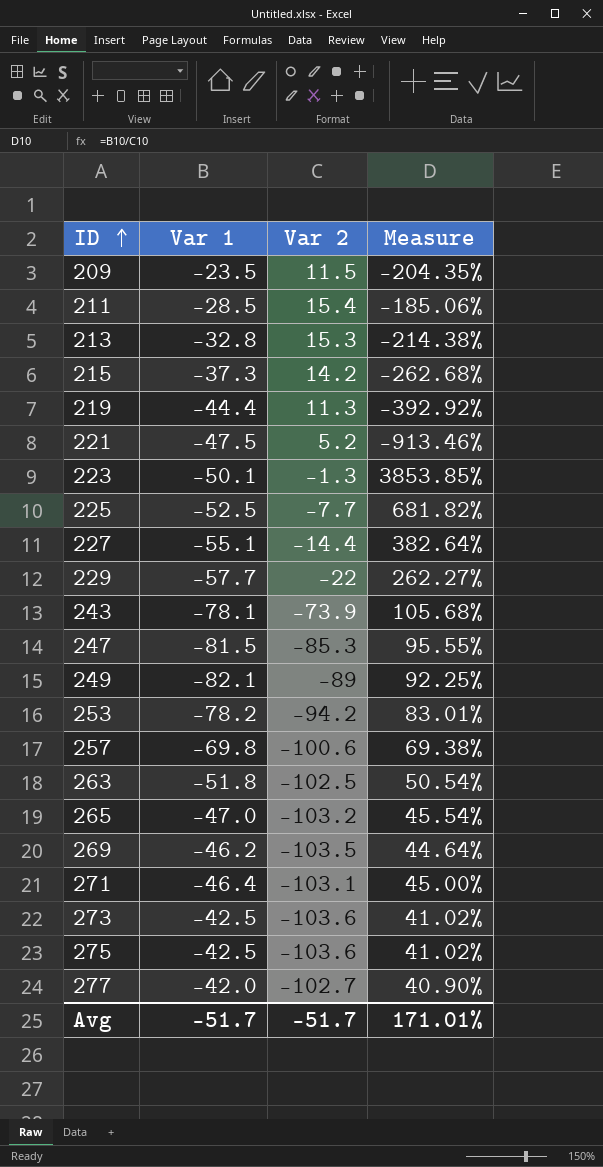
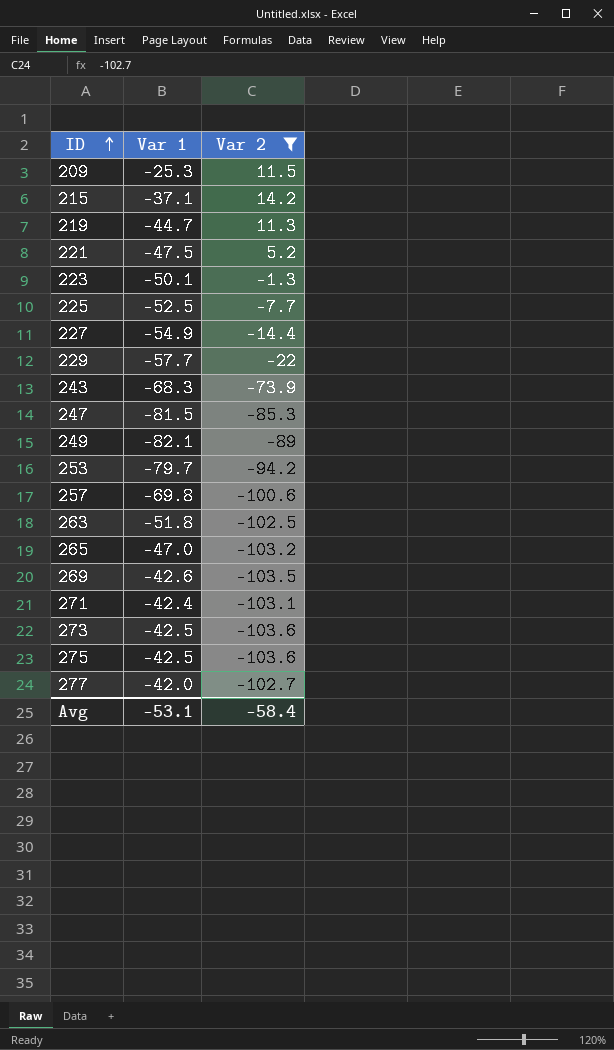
filter: none -> Var 2 <= 14.2
column Measure | formula: [Var 1] / [Var 2] -> none
209 | Var 1: -23.5 -> -25.3
215 | Var 1: -37.3 -> -37.1
219 | Var 1: -44.4 -> -44.7
227 | Var 1: -55.1 -> -54.9
243 | Var 1: -78.1 -> -68.3
253 | Var 1: -78.2 -> -79.7
269 | Var 1: -46.2 -> -42.6
271 | Var 1: -46.4 -> -42.4
Avg | Var 1: -51.7 -> -53.1
Avg | Var 2: -51.7 -> -58.4

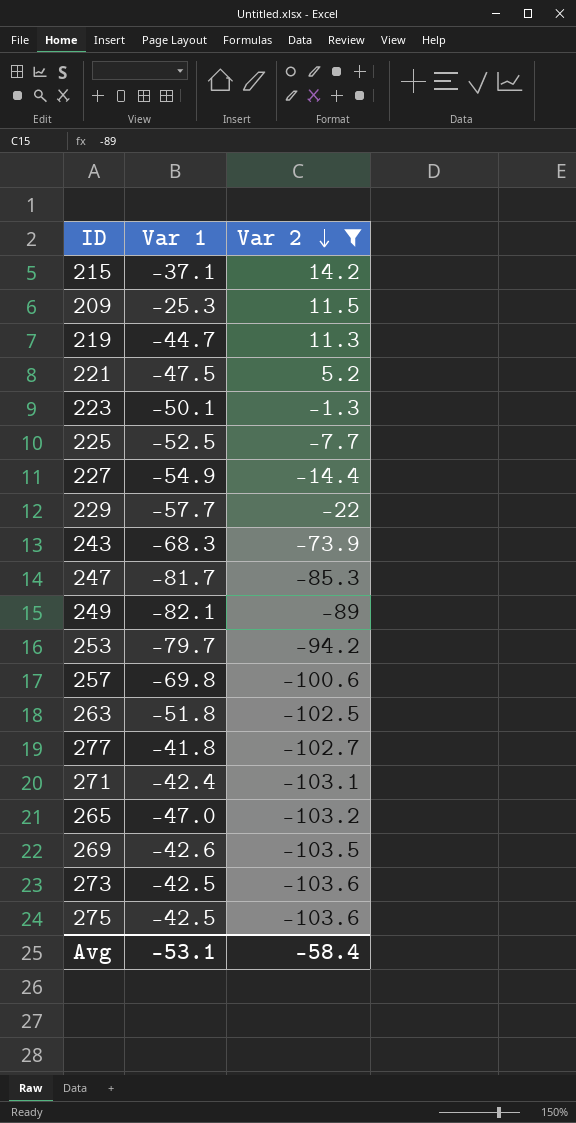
row order: ID ascending -> Var 2 descending
247 | Var 1: -81.5 -> -81.7
277 | Var 1: -42.0 -> -41.8

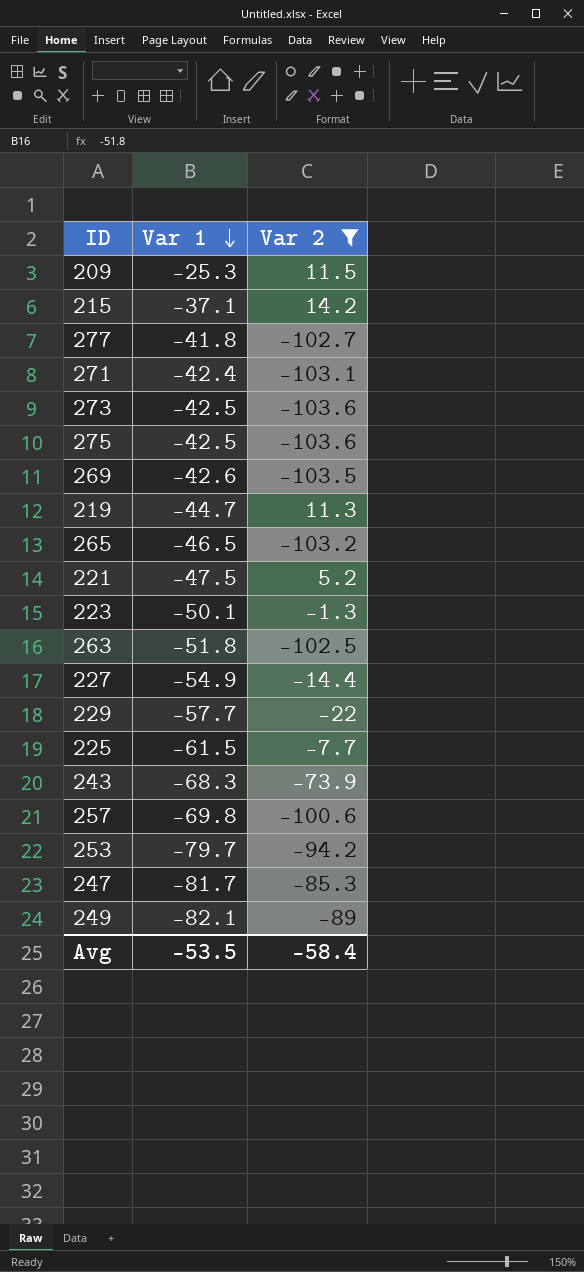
row order: Var 2 descending -> Var 1 descending
265 | Var 1: -47.0 -> -46.5
225 | Var 1: -52.5 -> -61.5
Avg | Var 1: -53.1 -> -53.5

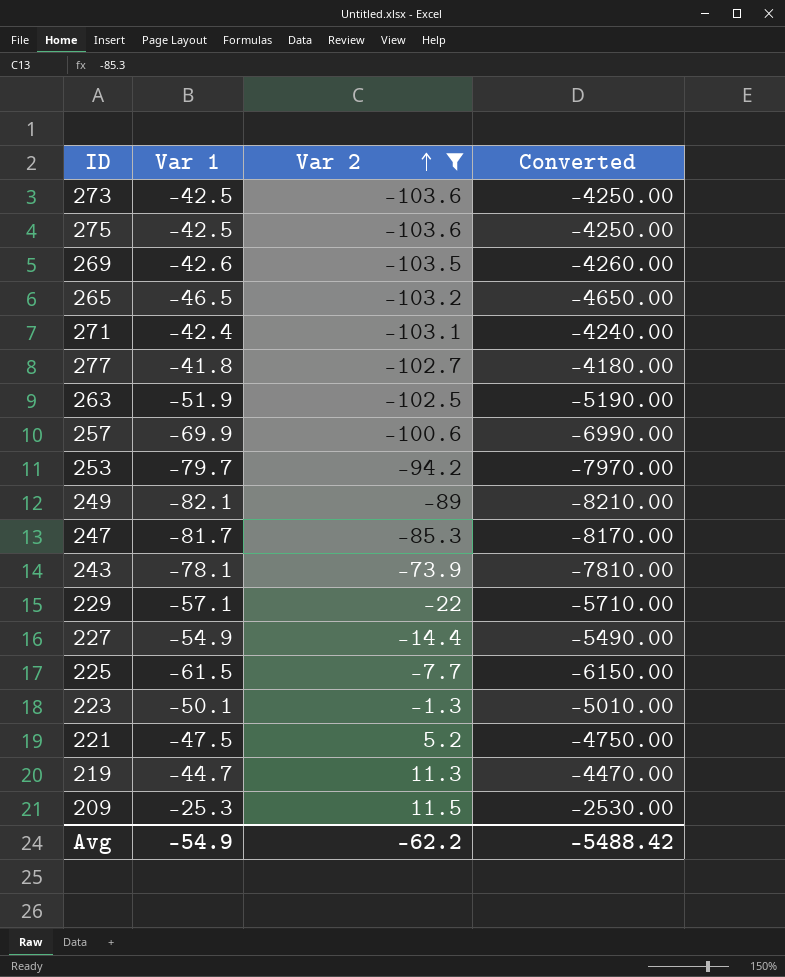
row order: Var 1 descending -> Var 2 ascending
column Converted | formula: none -> [Var 1] * 100
row 215: -37.1 | 14.2 -> none
263 | Var 1: -51.8 -> -51.9
257 | Var 1: -69.8 -> -69.9
243 | Var 1: -68.3 -> -78.1
229 | Var 1: -57.7 -> -57.1
Avg | Var 1: -53.5 -> -54.9
Avg | Var 2: -58.4 -> -62.2

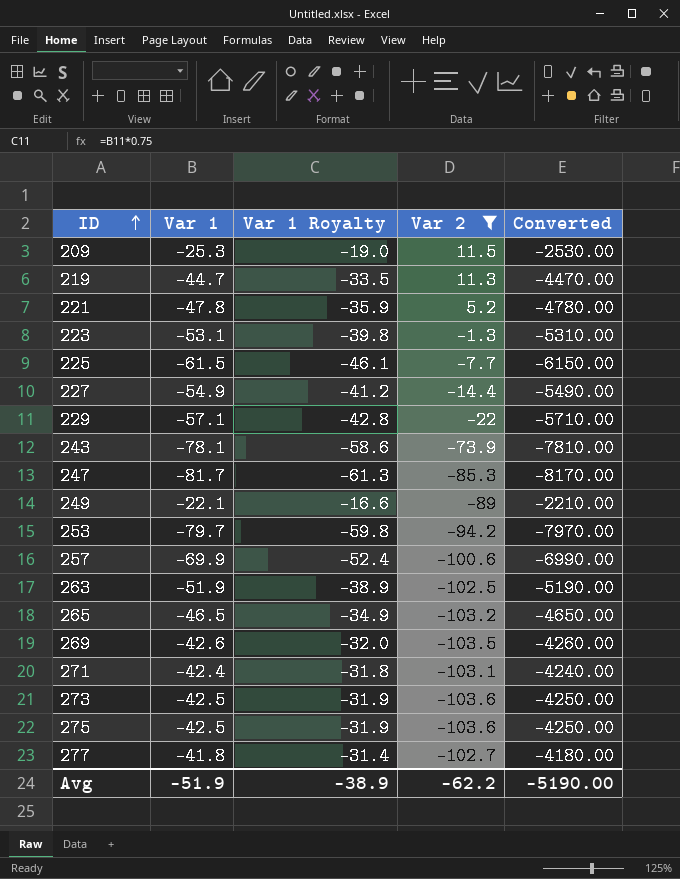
row order: Var 2 ascending -> ID ascending
column Var 1 Royalty | formula: none -> [Var 1] * 0.75
221 | Var 1: -47.5 -> -47.8
221 | Converted: -4750.00 -> -4780.00
223 | Var 1: -50.1 -> -53.1
223 | Converted: -5010.00 -> -5310.00
249 | Var 1: -82.1 -> -22.1
249 | Converted: -8210.00 -> -2210.00
Avg | Var 1: -54.9 -> -51.9
Avg | Converted: -5488.42 -> -5190.00

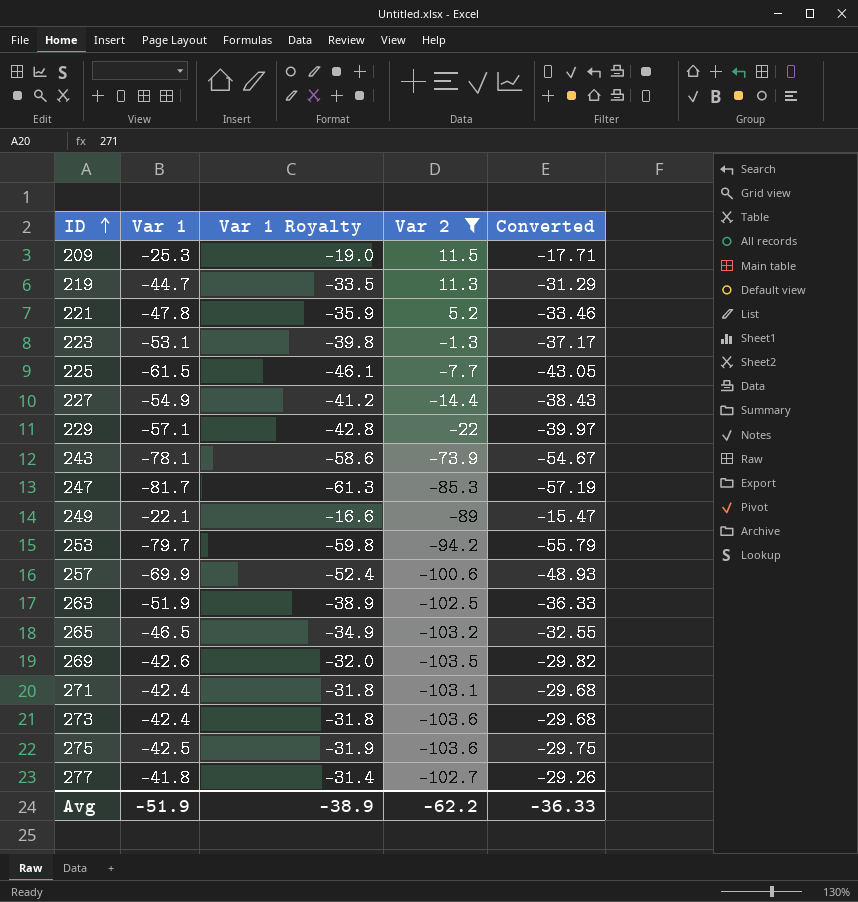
column Converted | formula: [Var 1] * 100 -> [Var 1] * 0.7
273 | Var 1: -42.5 -> -42.4
273 | Var 1 Royalty: -31.9 -> -31.8
Avg | Converted: -5190.00 -> -36.33

